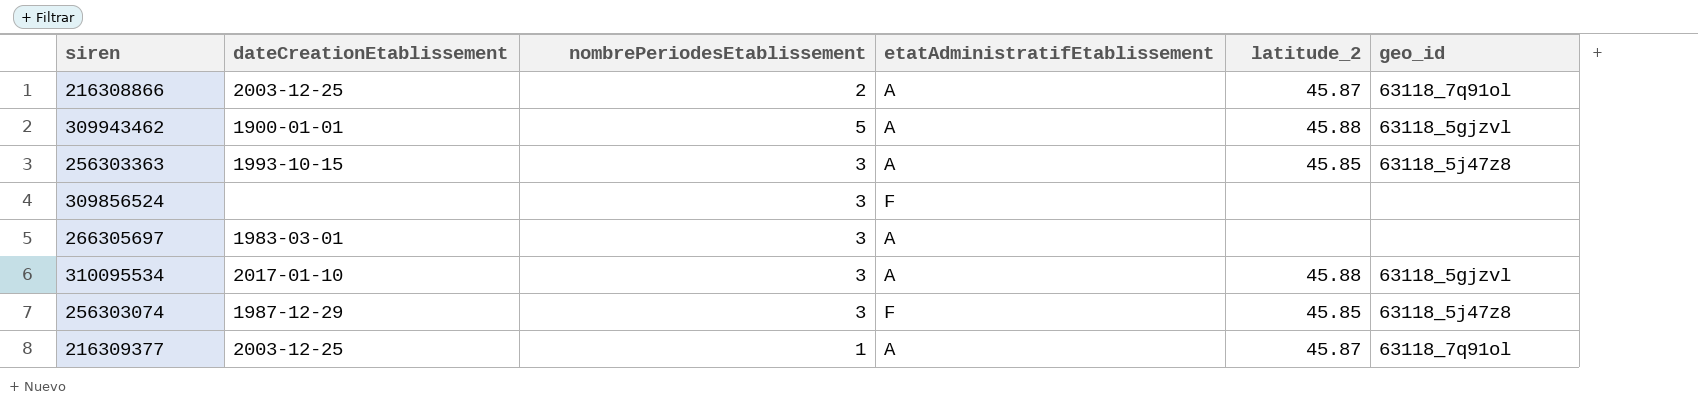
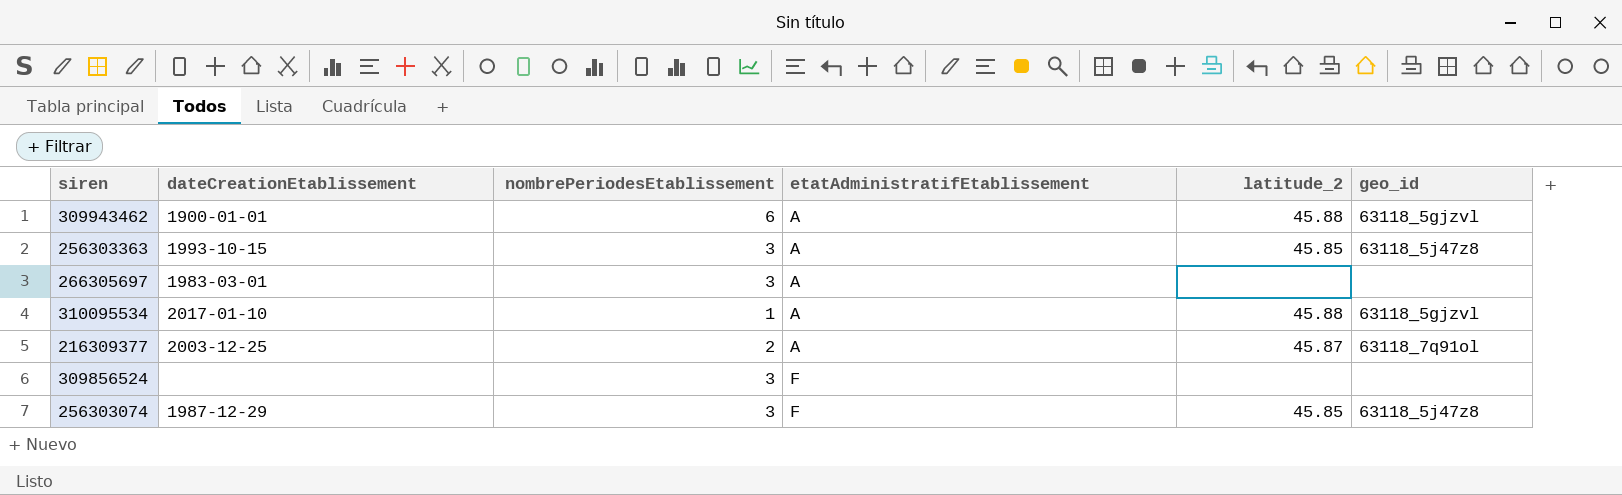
row order: none -> etatAdministratifEtablissement ascending
row 216308866: 2003-12-25 | 2 | A | 45.87 | 63118_7q91ol -> none
309943462 | nombrePeriodesEtablissement: 5 -> 6
310095534 | nombrePeriodesEtablissement: 3 -> 1
216309377 | nombrePeriodesEtablissement: 1 -> 2

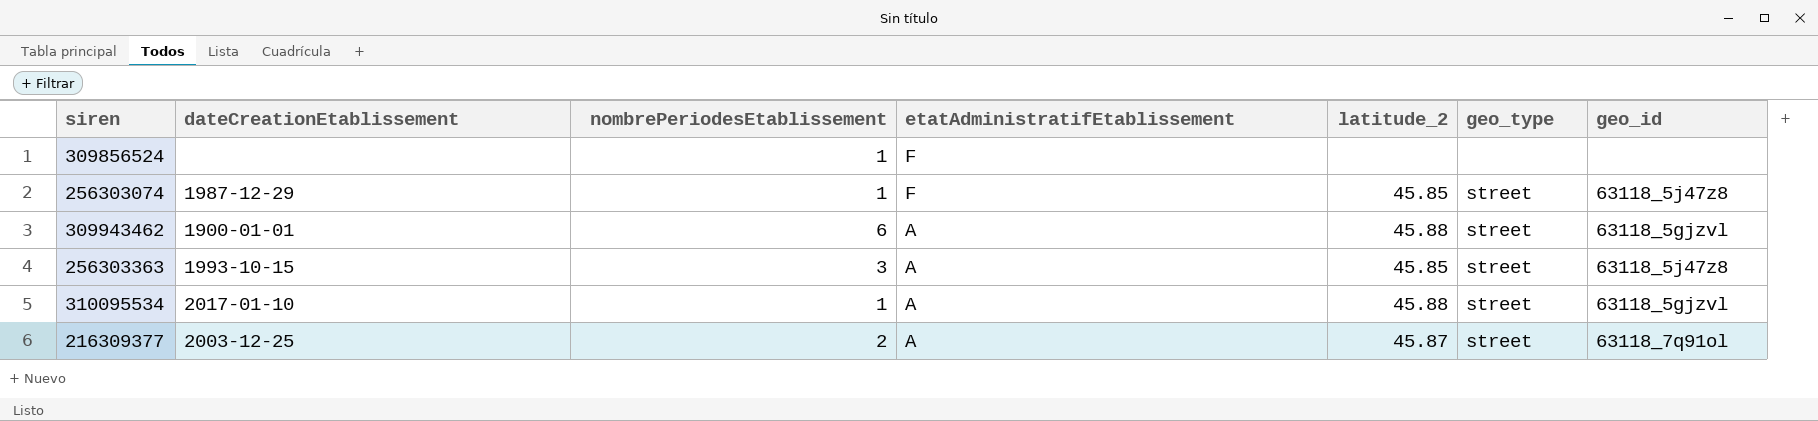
row order: etatAdministratifEtablissement ascending -> etatAdministratifEtablissement descending
column geo_type | position: none -> 6
row 266305697: 1983-03-01 | 3 | A | none | none -> none
309856524 | nombrePeriodesEtablissement: 3 -> 1
256303074 | nombrePeriodesEtablissement: 3 -> 1

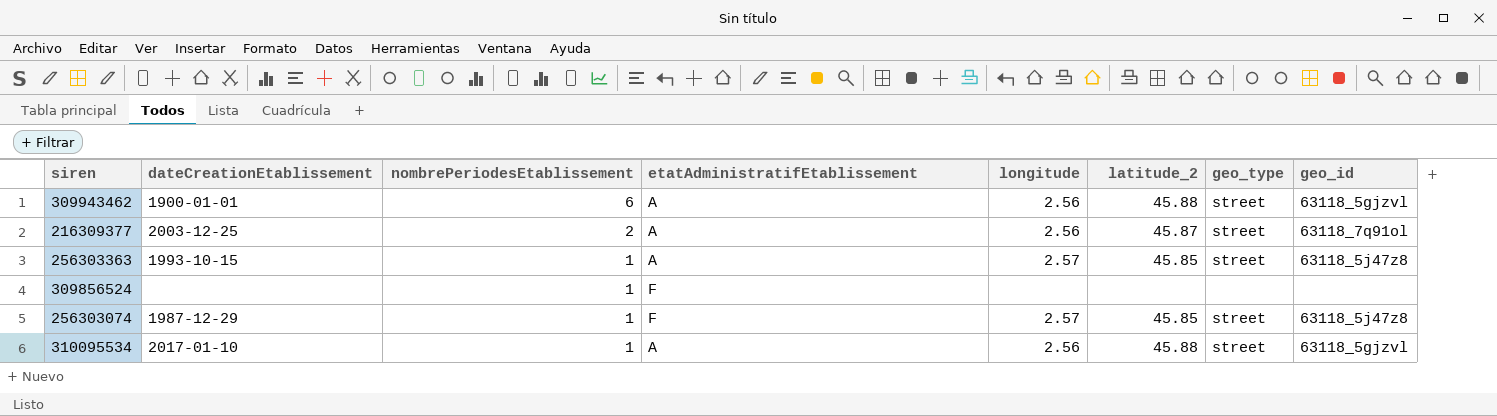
row order: etatAdministratifEtablissement descending -> nombrePeriodesEtablissement descending
column longitude | position: none -> 5
256303363 | nombrePeriodesEtablissement: 3 -> 1

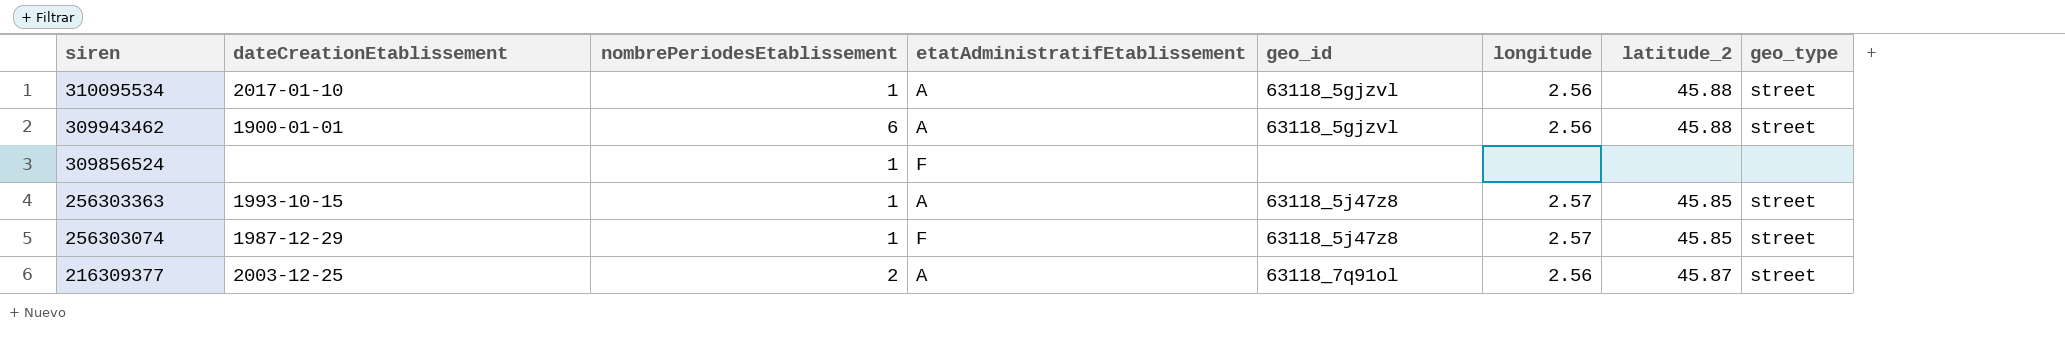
row order: nombrePeriodesEtablissement descending -> siren descending
column geo_id | position: 8 -> 5

